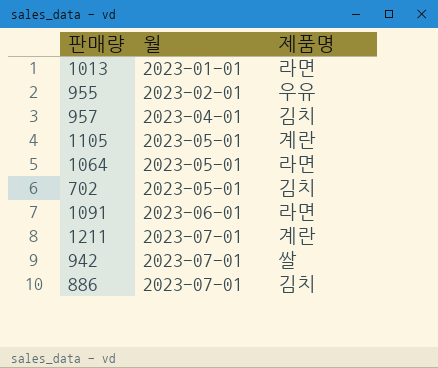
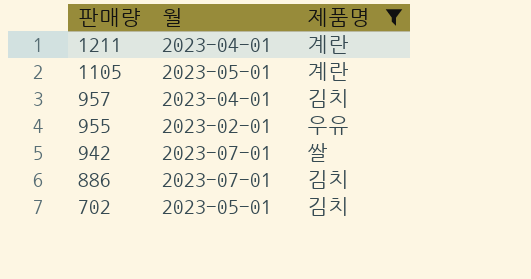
filter: none -> 제품명 != 라면
row order: 월 ascending -> 판매량 descending
1211 | 월: 2023-07-01 -> 2023-04-01

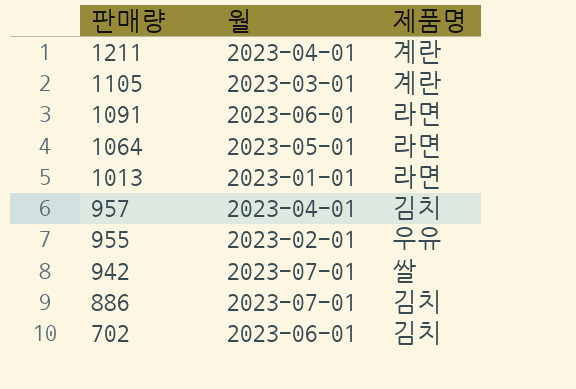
filter: 제품명 != 라면 -> none
1105 | 월: 2023-05-01 -> 2023-03-01
702 | 월: 2023-05-01 -> 2023-06-01

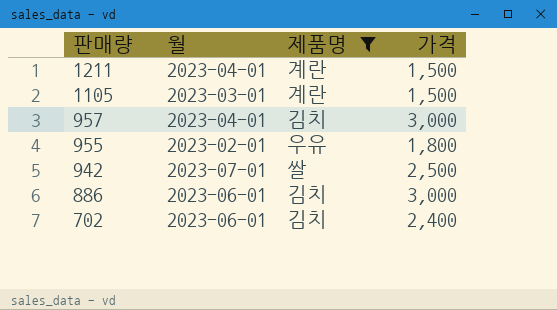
filter: none -> 제품명 != 라면
column 가격 | position: none -> 4
886 | 월: 2023-07-01 -> 2023-06-01

